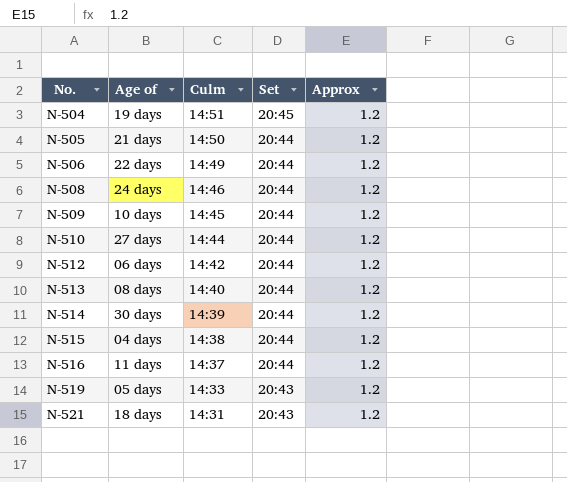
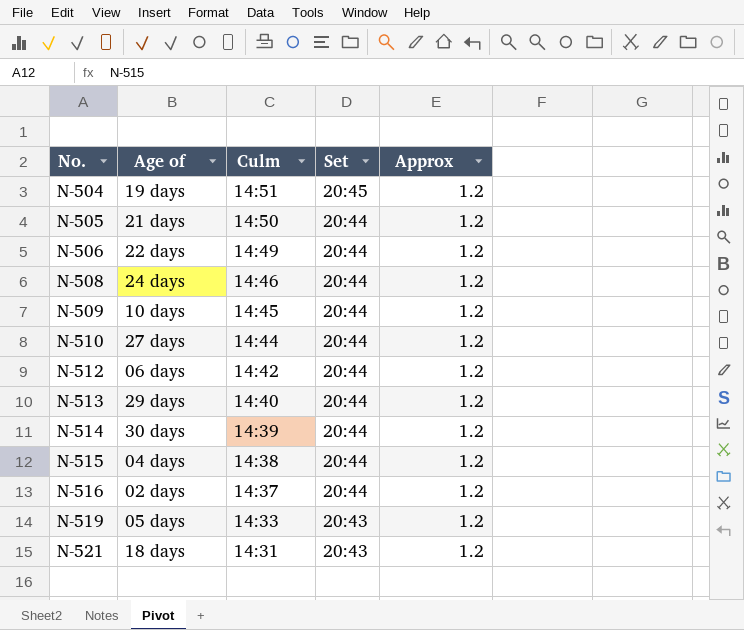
N-513 | Age of: 08 days -> 29 days
N-516 | Age of: 11 days -> 02 days

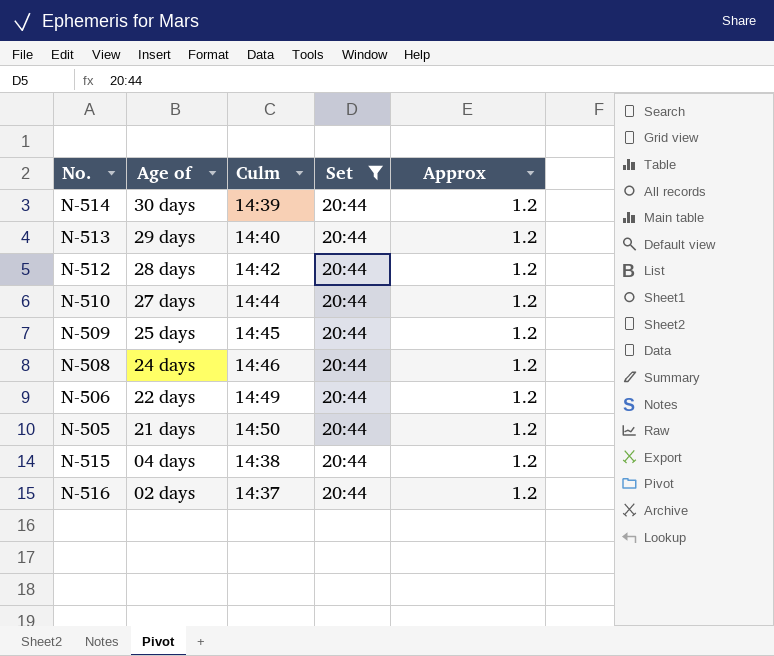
filter: none -> Set = 20:44
row order: No. ascending -> Age of descending
N-512 | Age of: 06 days -> 28 days
N-509 | Age of: 10 days -> 25 days

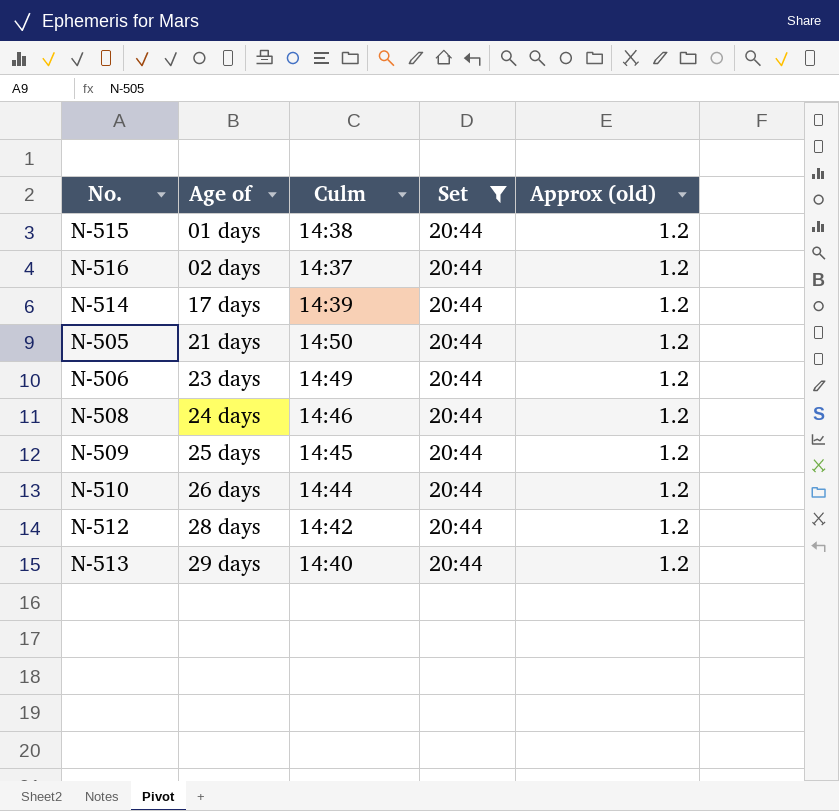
row order: Age of descending -> Age of ascending
column name: Approx -> Approx (old)
N-515 | Age of: 04 days -> 01 days
N-514 | Age of: 30 days -> 17 days
N-506 | Age of: 22 days -> 23 days
N-510 | Age of: 27 days -> 26 days

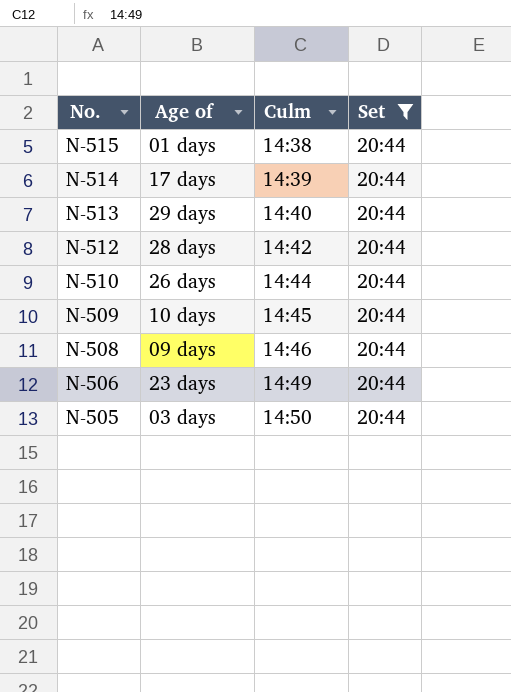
row order: Age of ascending -> No. descending
column Approx (old) | position: 5 -> none
row N-516: 02 days | 14:37 | 20:44 | 1.2 -> none
N-509 | Age of: 25 days -> 10 days
N-508 | Age of: 24 days -> 09 days
N-505 | Age of: 21 days -> 03 days

